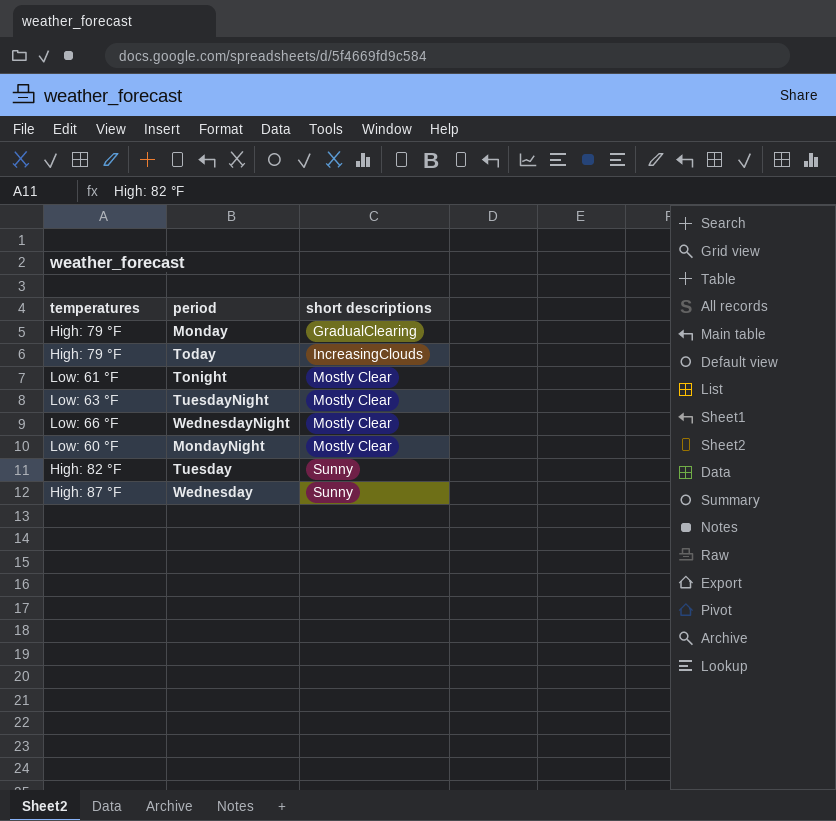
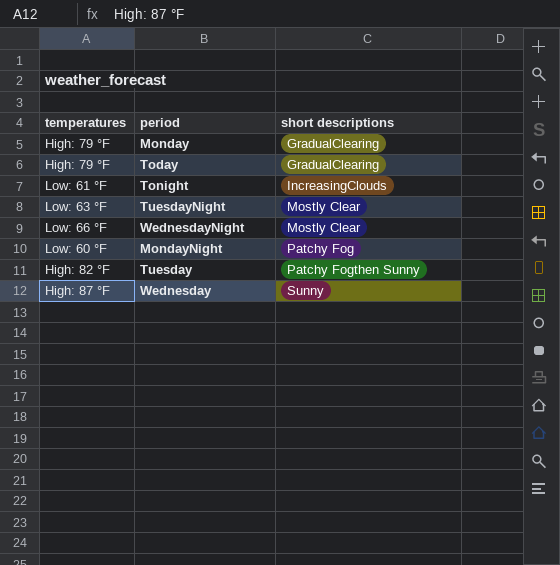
Today | short descriptions: IncreasingClouds -> GradualClearing
Tonight | short descriptions: Mostly Clear -> IncreasingClouds
MondayNight | short descriptions: Mostly Clear -> Patchy Fog
Tuesday | short descriptions: Sunny -> Patchy Fogthen Sunny

